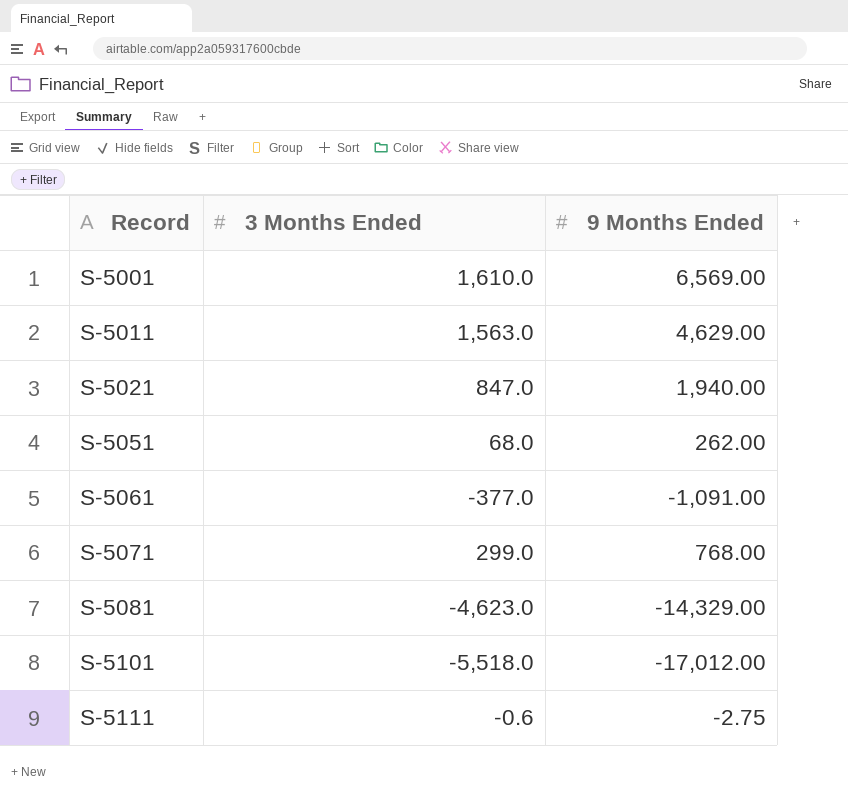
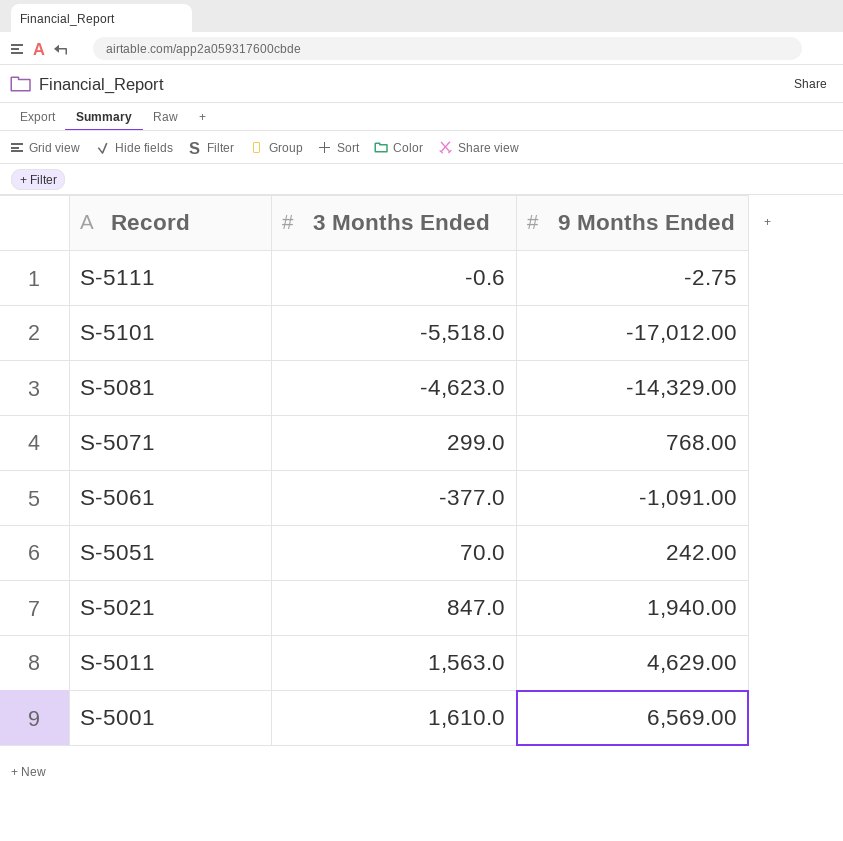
row order: Record ascending -> Record descending
S-5051 | 3 Months Ended: 68.0 -> 70.0
S-5051 | 9 Months Ended: 262.00 -> 242.00

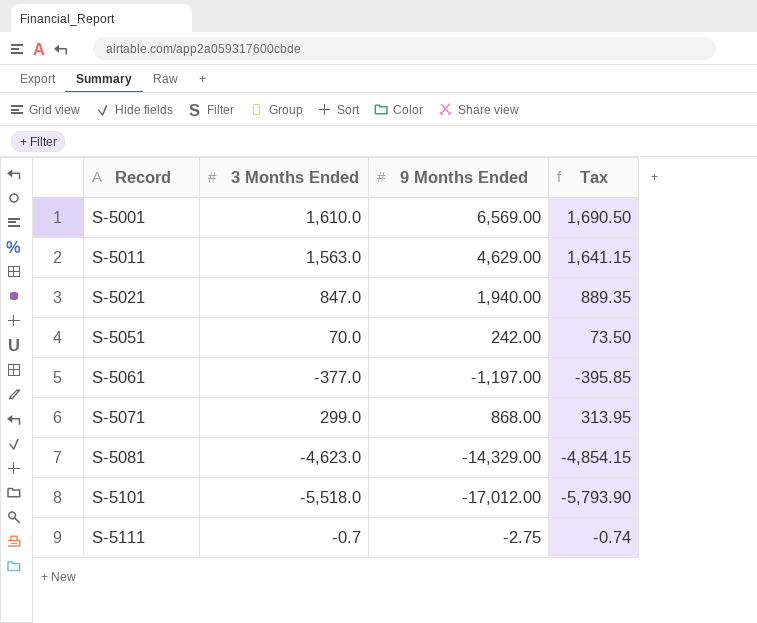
row order: Record descending -> Record ascending
column Tax | formula: none -> [3 Months Ended] * 1.05
S-5061 | 9 Months Ended: -1,091.00 -> -1,197.00
S-5071 | 9 Months Ended: 768.00 -> 868.00
S-5111 | 3 Months Ended: -0.6 -> -0.7

